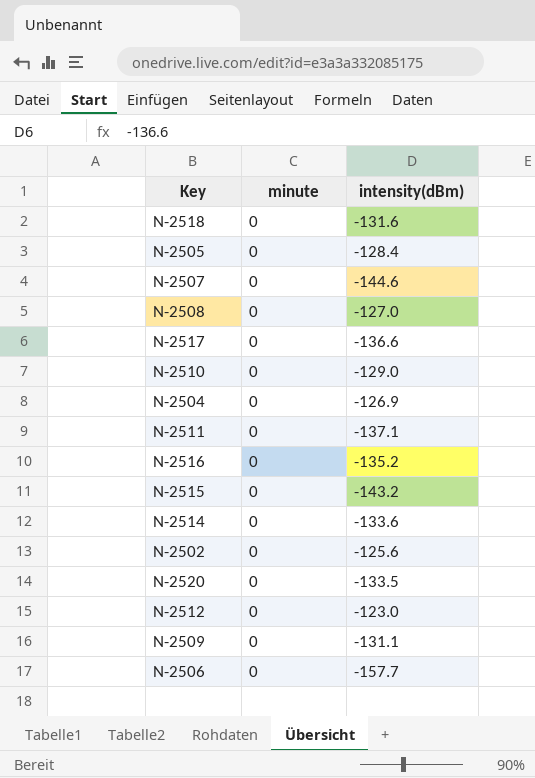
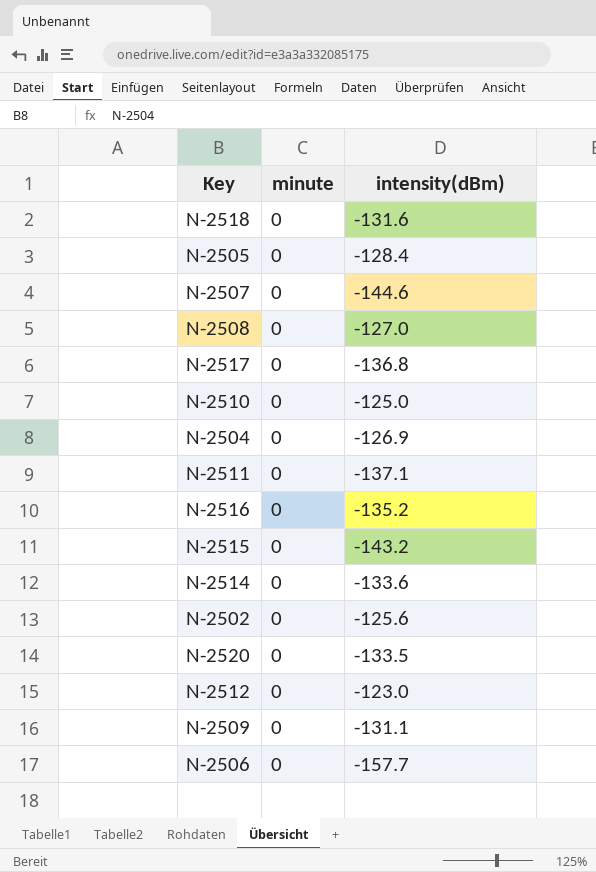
N-2517 | intensity(dBm): -136.6 -> -136.8
N-2510 | intensity(dBm): -129.0 -> -125.0

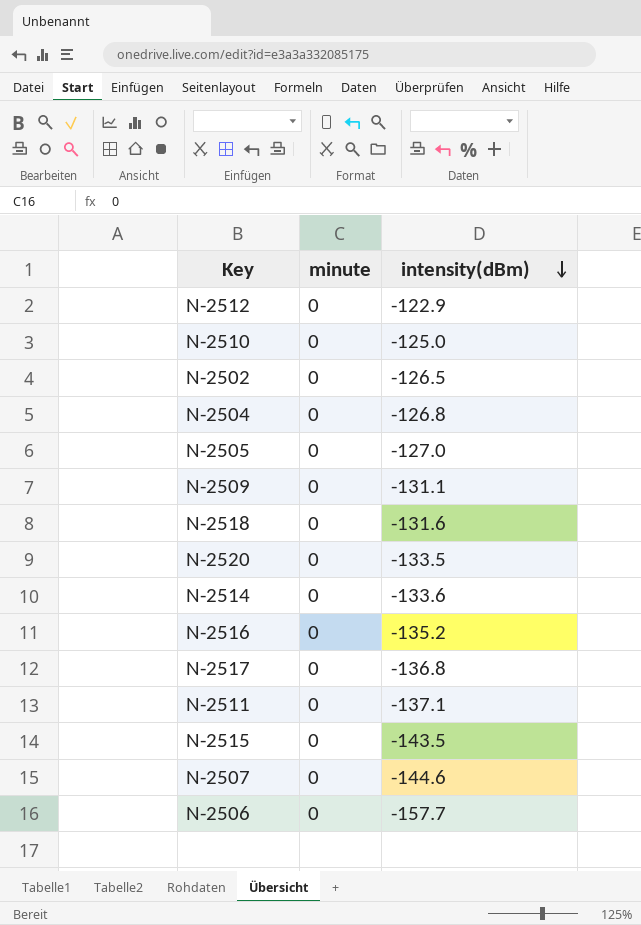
row order: none -> intensity(dBm) descending
row N-2508: 0 | -127.0 -> none
N-2512 | intensity(dBm): -123.0 -> -122.9
N-2502 | intensity(dBm): -125.6 -> -126.5
N-2504 | intensity(dBm): -126.9 -> -126.8
N-2505 | intensity(dBm): -128.4 -> -127.0
N-2515 | intensity(dBm): -143.2 -> -143.5

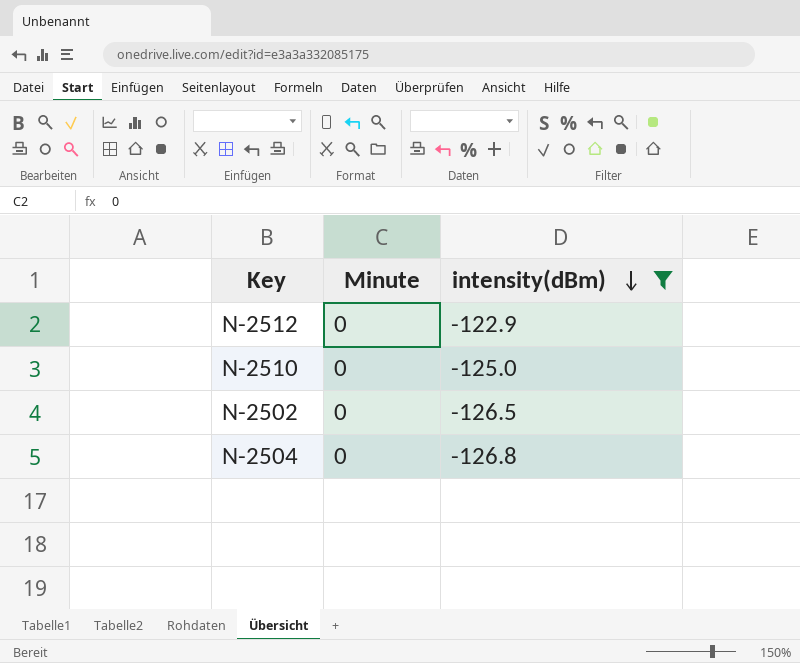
filter: none -> intensity(dBm) >= -126.8
column name: minute -> Minute

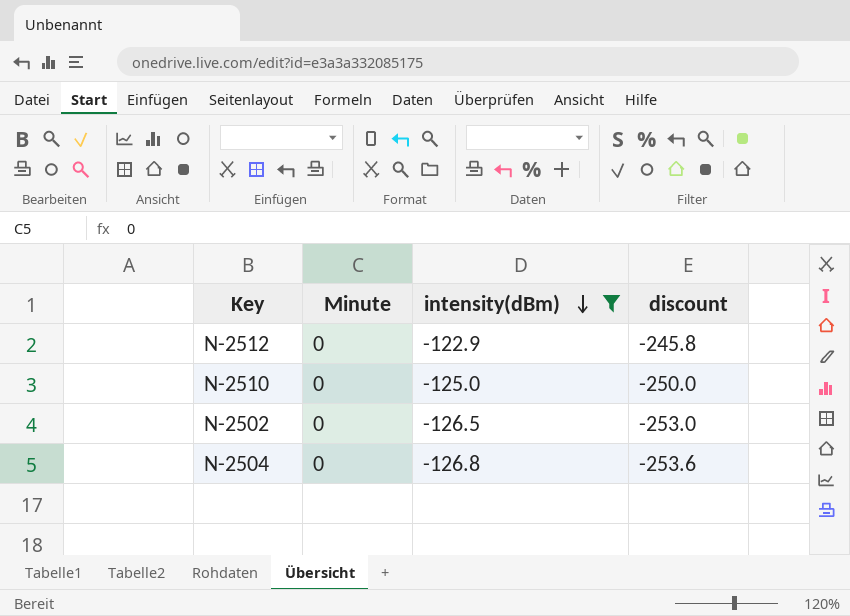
column discount | formula: none -> [intensity(dBm)] * 2

